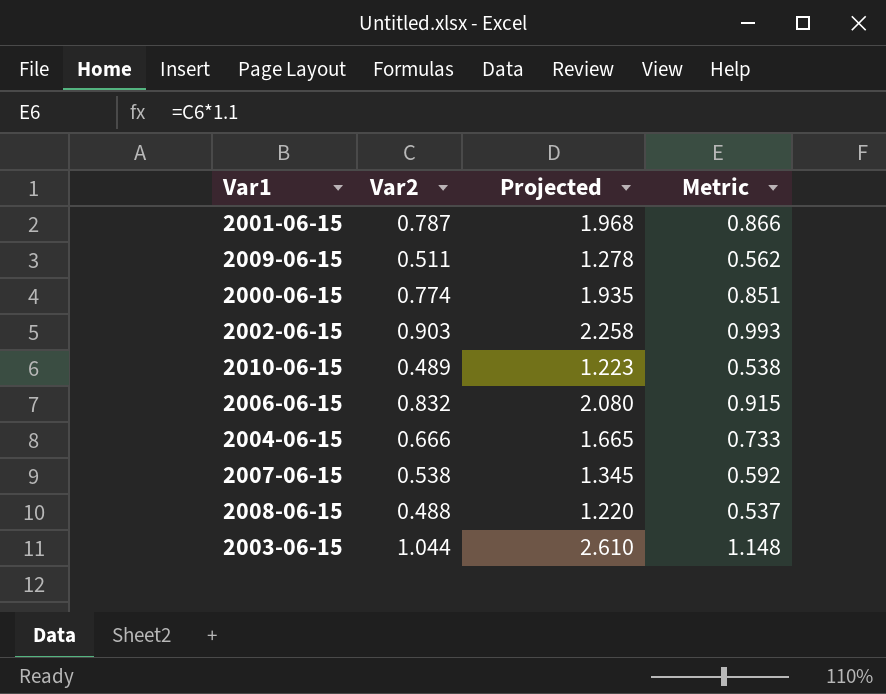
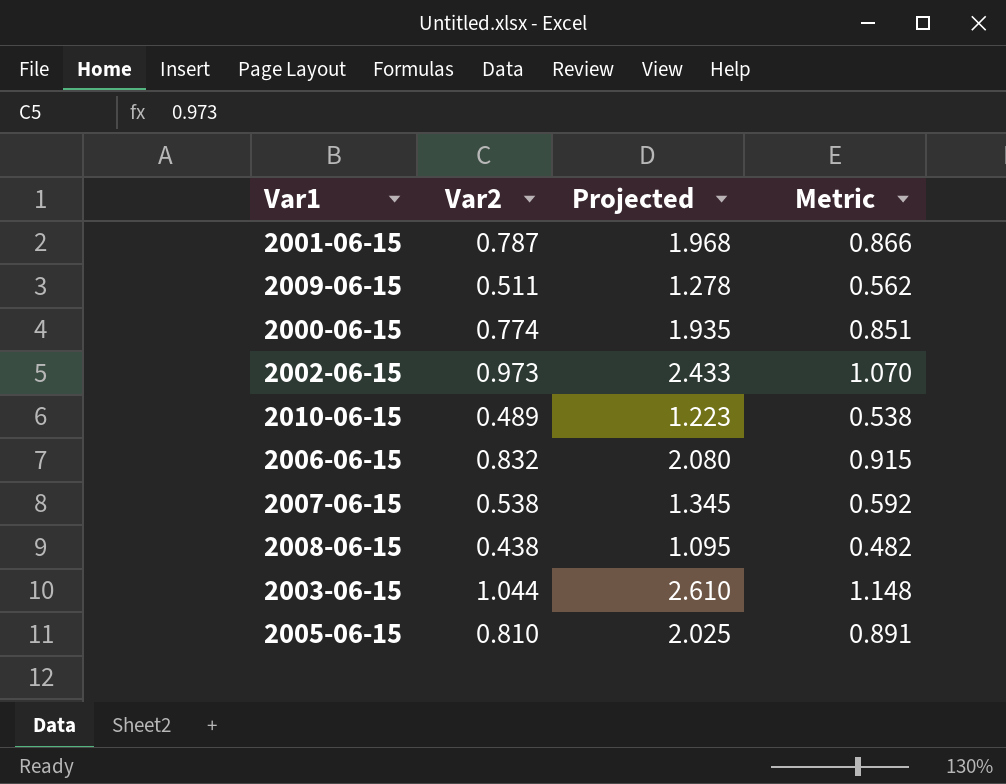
row 2004-06-15: 0.666 | 1.665 | 0.733 -> none
2002-06-15 | Var2: 0.903 -> 0.973
2002-06-15 | Projected: 2.258 -> 2.433
2002-06-15 | Metric: 0.993 -> 1.070
2008-06-15 | Var2: 0.488 -> 0.438
2008-06-15 | Projected: 1.220 -> 1.095
2008-06-15 | Metric: 0.537 -> 0.482
row 2005-06-15: none -> 0.810 | 2.025 | 0.891

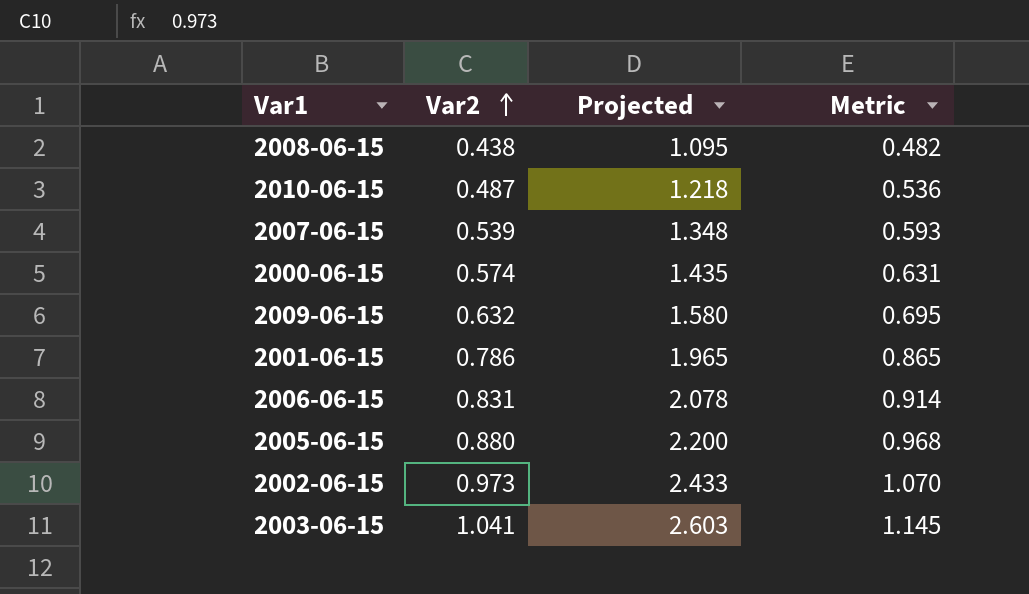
row order: none -> Var2 ascending
2010-06-15 | Var2: 0.489 -> 0.487
2010-06-15 | Projected: 1.223 -> 1.218
2010-06-15 | Metric: 0.538 -> 0.536
2007-06-15 | Var2: 0.538 -> 0.539
2007-06-15 | Projected: 1.345 -> 1.348
2007-06-15 | Metric: 0.592 -> 0.593
2000-06-15 | Var2: 0.774 -> 0.574
2000-06-15 | Projected: 1.935 -> 1.435
2000-06-15 | Metric: 0.851 -> 0.631
2009-06-15 | Var2: 0.511 -> 0.632
2009-06-15 | Projected: 1.278 -> 1.580
2009-06-15 | Metric: 0.562 -> 0.695
2001-06-15 | Var2: 0.787 -> 0.786
2001-06-15 | Projected: 1.968 -> 1.965
2001-06-15 | Metric: 0.866 -> 0.865
2006-06-15 | Var2: 0.832 -> 0.831
2006-06-15 | Projected: 2.080 -> 2.078
2006-06-15 | Metric: 0.915 -> 0.914
2005-06-15 | Var2: 0.810 -> 0.880
2005-06-15 | Projected: 2.025 -> 2.200
2005-06-15 | Metric: 0.891 -> 0.968
2003-06-15 | Var2: 1.044 -> 1.041
2003-06-15 | Projected: 2.610 -> 2.603
2003-06-15 | Metric: 1.148 -> 1.145

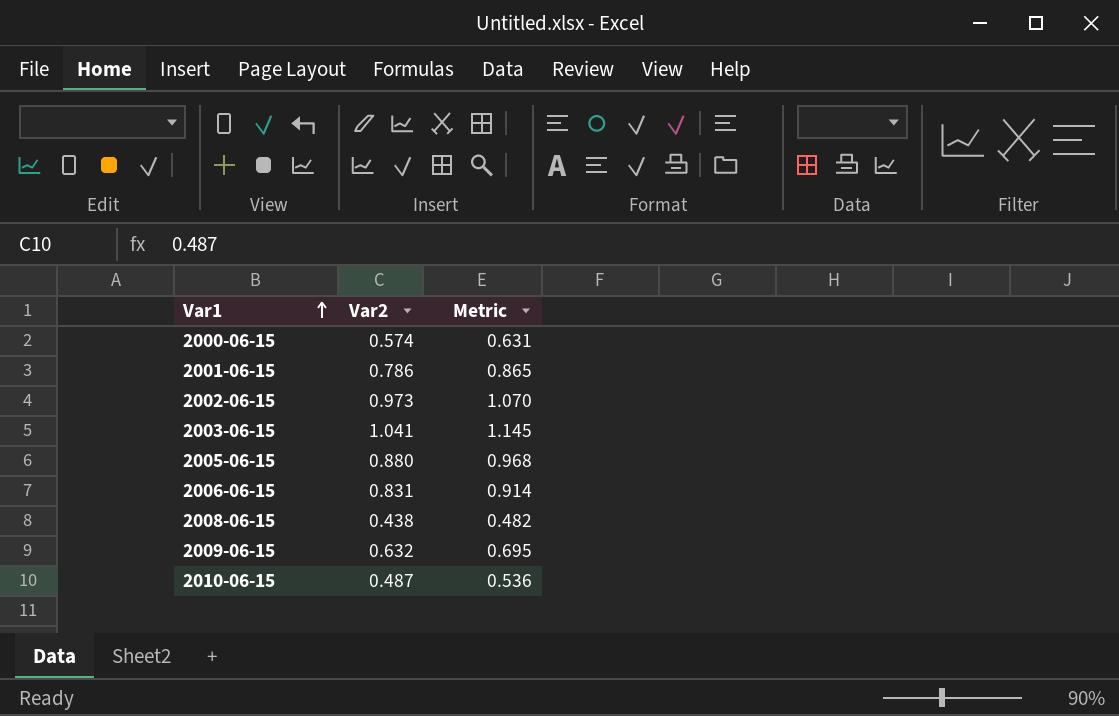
row order: Var2 ascending -> Var1 ascending
column Projected | formula: [Var2] * 2.5 -> none
row 2007-06-15: 0.539 | 1.348 | 0.593 -> none

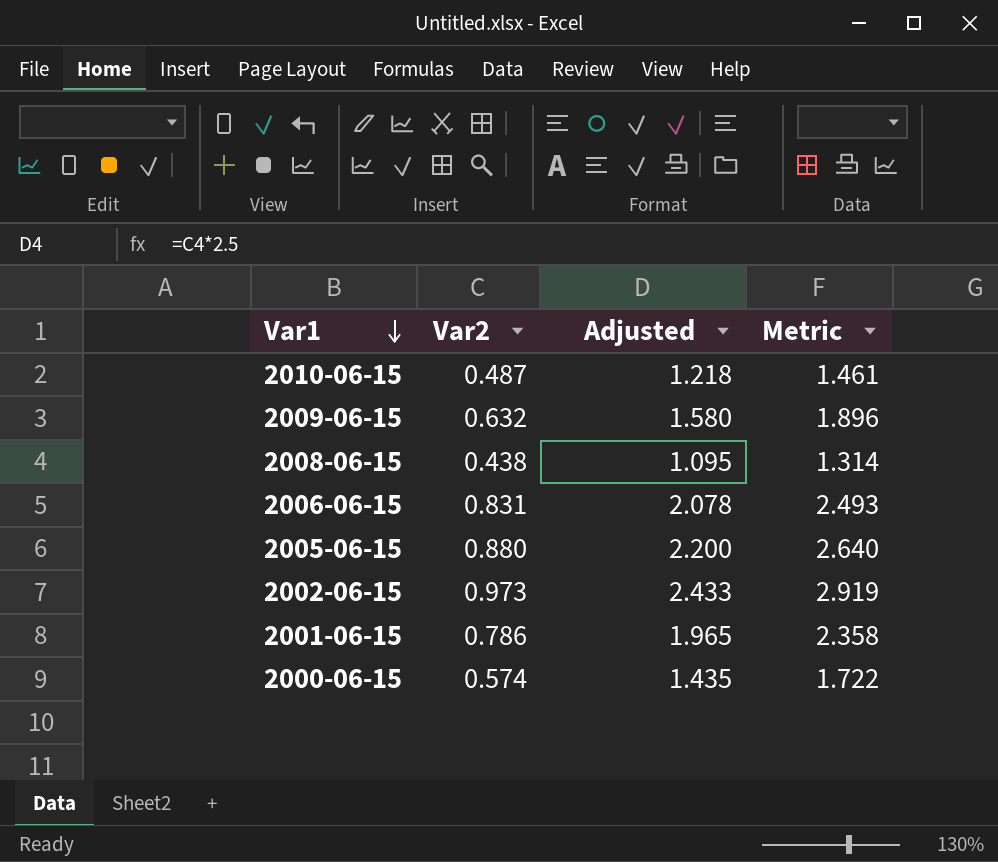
row order: Var1 ascending -> Var1 descending
column Adjusted | formula: none -> [Var2] * 2.5
column Metric | formula: [Var2] * 1.1 -> [Var2] * 3
row 2003-06-15: 1.041 | 1.145 -> none

